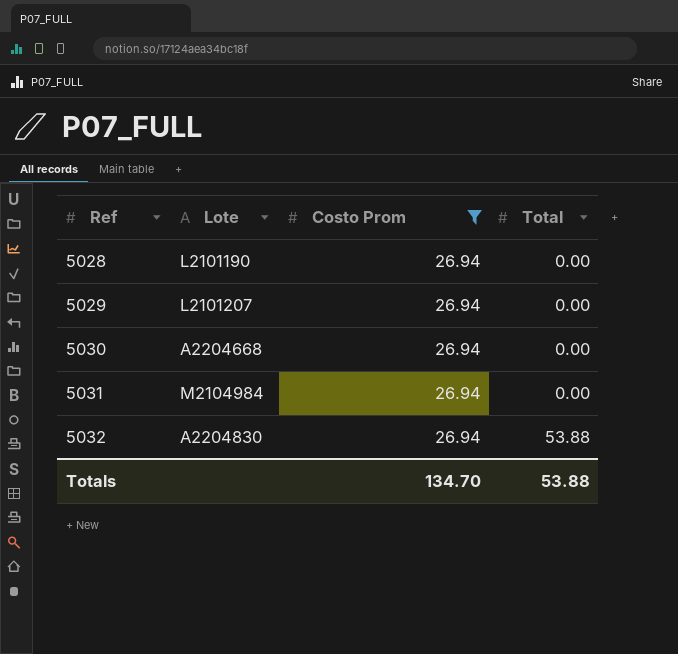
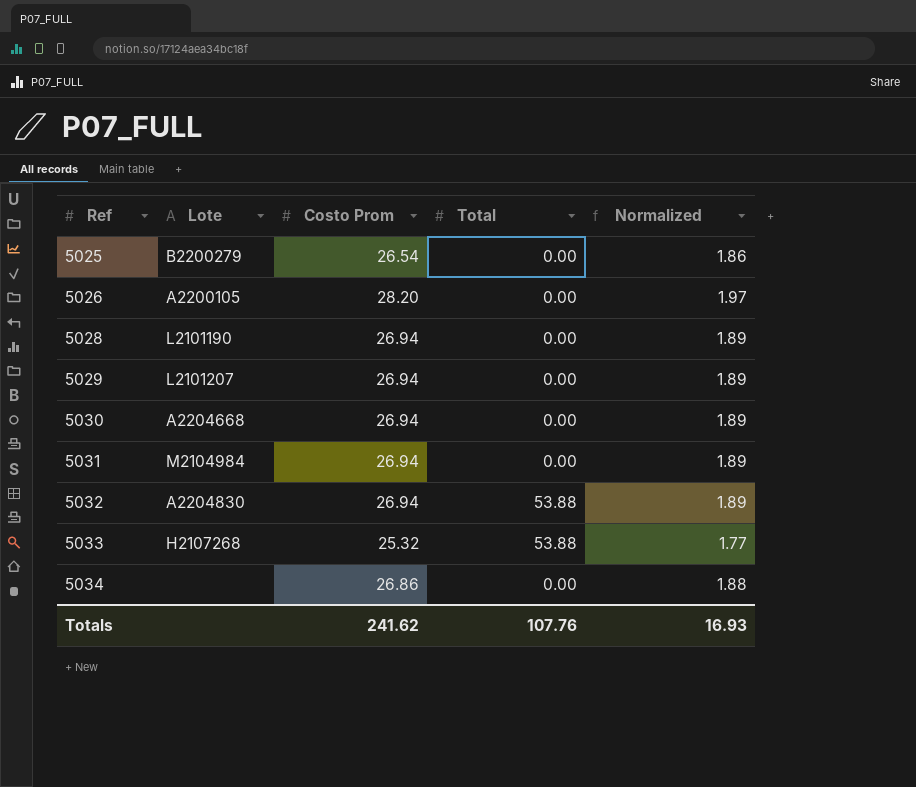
filter: Costo Prom = 26.94 -> none
column Normalized | formula: none -> [Costo Prom] * 0.07
Totals | Costo Prom: 134.70 -> 241.62
Totals | Total: 53.88 -> 107.76

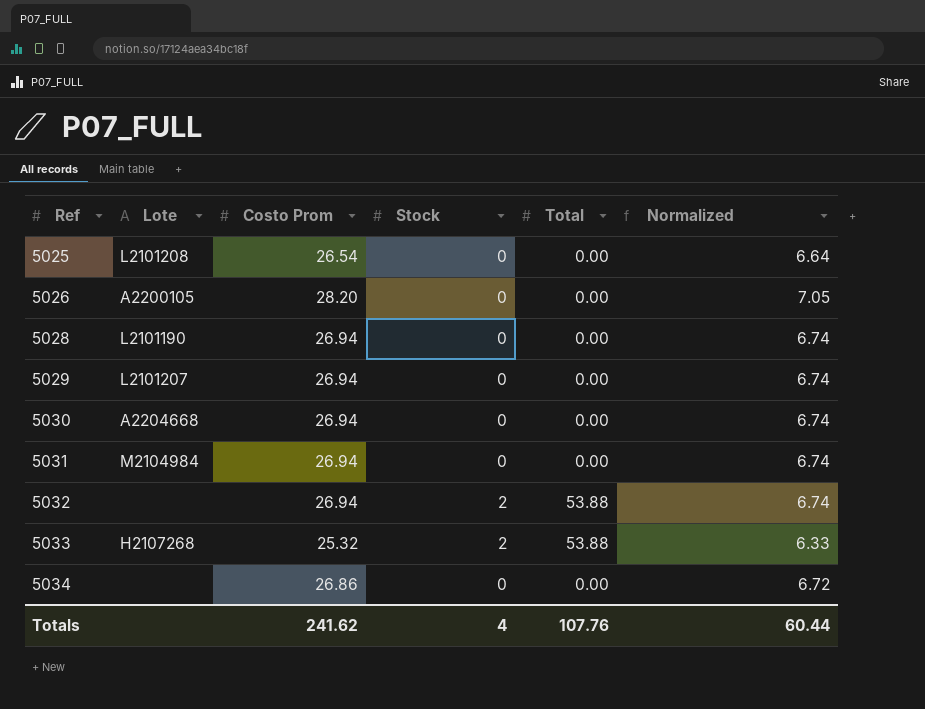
column Stock | position: none -> 4
column Normalized | formula: [Costo Prom] * 0.07 -> [Costo Prom] * 0.25
5025 | Lote: B2200279 -> L2101208
5032 | Lote: A2204830 -> none
Totals | Normalized: 16.93 -> 60.44

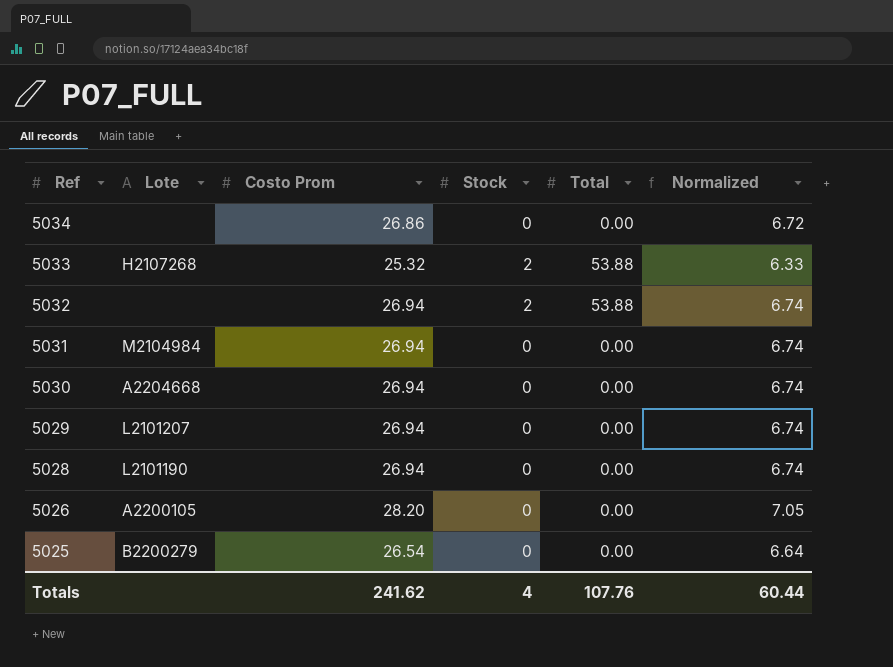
row order: Ref ascending -> Ref descending
5025 | Lote: L2101208 -> B2200279

